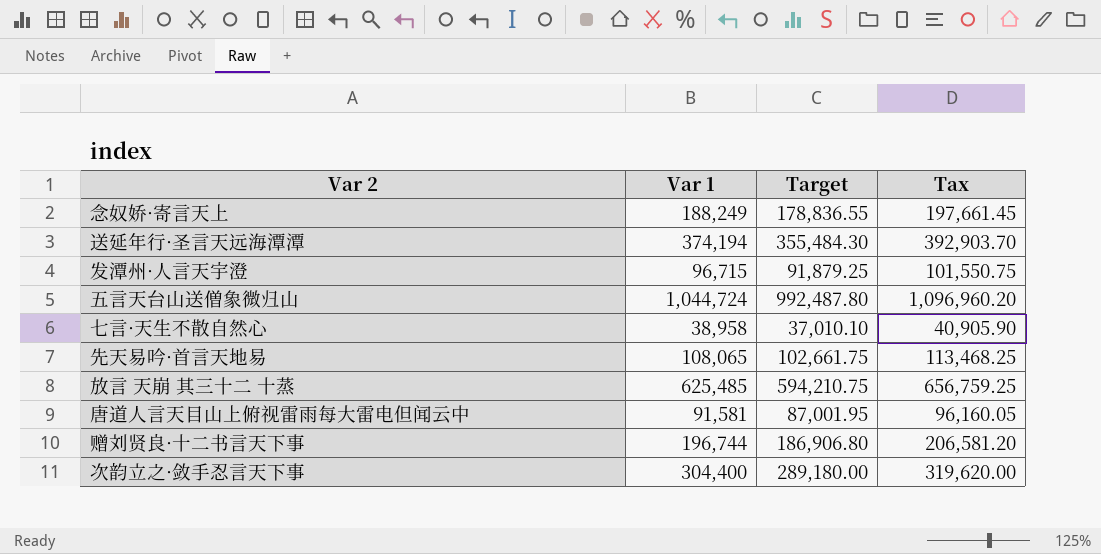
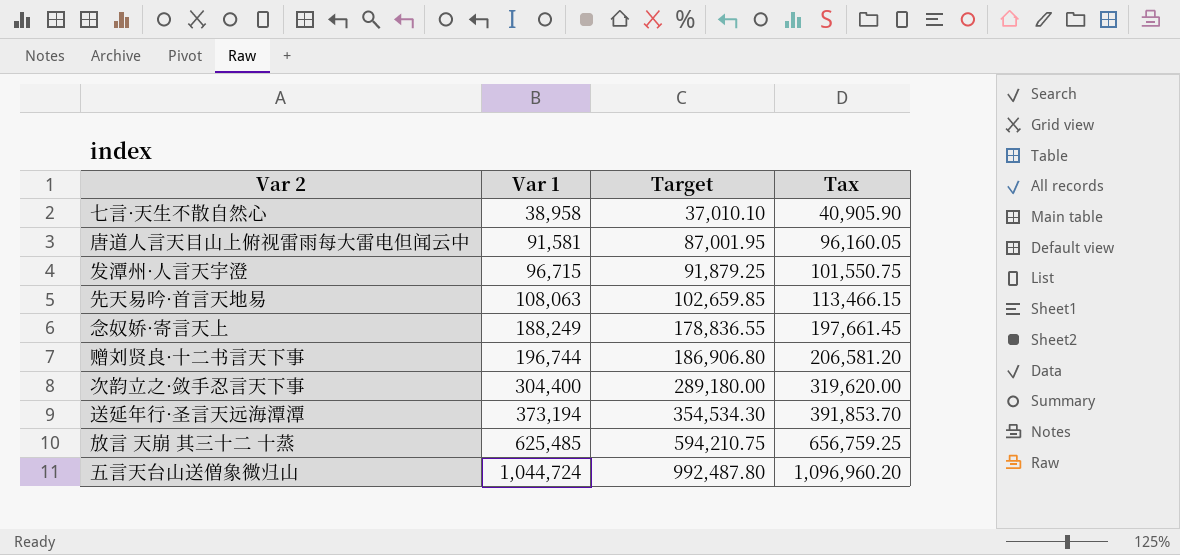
row order: none -> Var 1 ascending
先天易吟·首言天地易 | Var 1: 108,065 -> 108,063
先天易吟·首言天地易 | Target: 102,661.75 -> 102,659.85
先天易吟·首言天地易 | Tax: 113,468.25 -> 113,466.15
送延年行·圣言天远海潭潭 | Var 1: 374,194 -> 373,194
送延年行·圣言天远海潭潭 | Target: 355,484.30 -> 354,534.30
送延年行·圣言天远海潭潭 | Tax: 392,903.70 -> 391,853.70

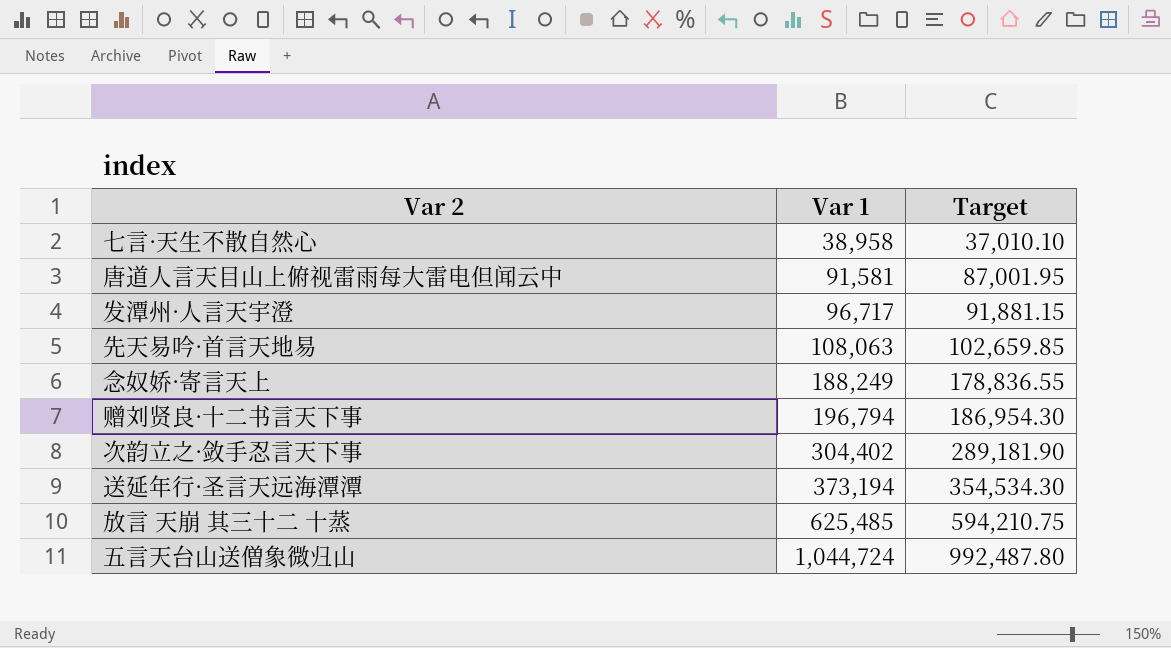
column Tax | formula: [Var 1] * 1.05 -> none
发潭州·人言天宇澄 | Var 1: 96,715 -> 96,717
发潭州·人言天宇澄 | Target: 91,879.25 -> 91,881.15
赠刘贤良·十二书言天下事 | Var 1: 196,744 -> 196,794
赠刘贤良·十二书言天下事 | Target: 186,906.80 -> 186,954.30
次韵立之·敛手忍言天下事 | Var 1: 304,400 -> 304,402
次韵立之·敛手忍言天下事 | Target: 289,180.00 -> 289,181.90

